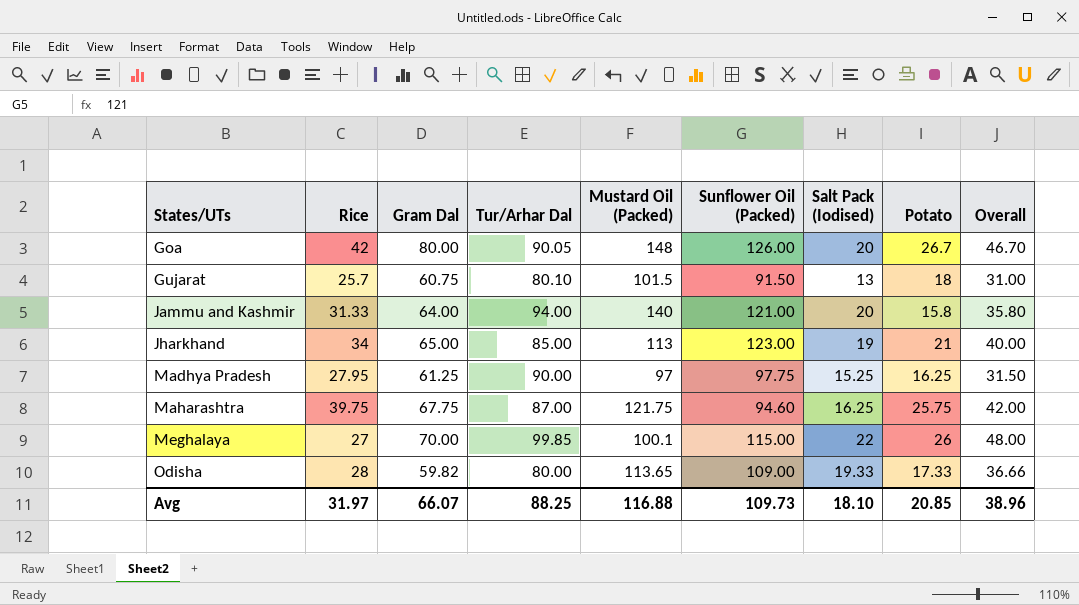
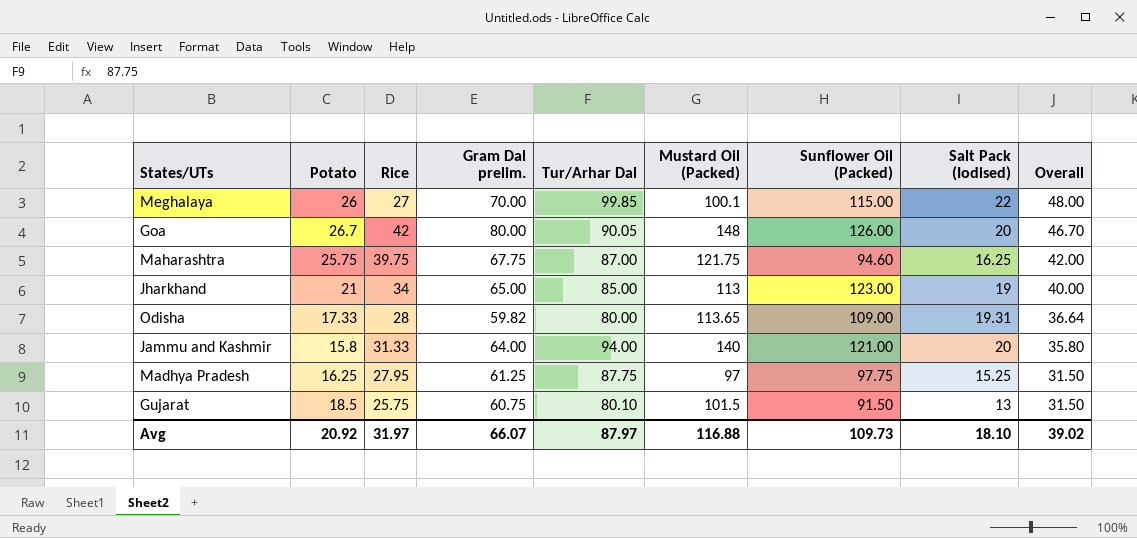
row order: States/UTs ascending -> Overall descending
column Potato | position: 8 -> 2
column name: Gram Dal -> Gram Dal prelim.
Odisha | Salt Pack (Iodised): 19.33 -> 19.31
Odisha | Overall: 36.66 -> 36.64
Madhya Pradesh | Tur/Arhar Dal: 90.00 -> 87.75
Gujarat | Potato: 18 -> 18.5
Gujarat | Rice: 25.7 -> 25.75
Gujarat | Overall: 31.00 -> 31.50
Avg | Potato: 20.85 -> 20.92
Avg | Tur/Arhar Dal: 88.25 -> 87.97
Avg | Overall: 38.96 -> 39.02

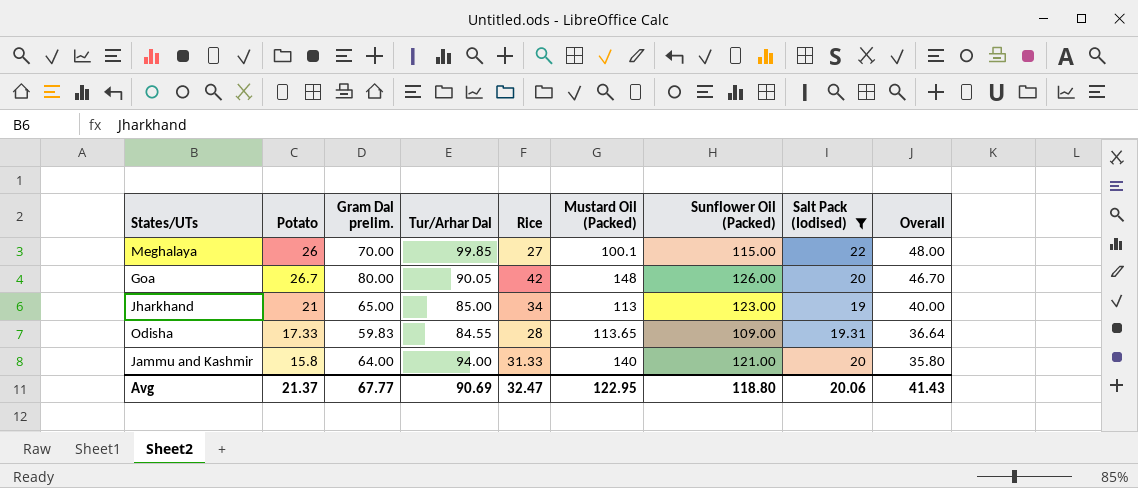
filter: none -> Salt Pack (Iodised) >= 19
column Rice | position: 3 -> 5
Odisha | Gram Dal prelim.: 59.82 -> 59.83
Odisha | Tur/Arhar Dal: 80.00 -> 84.55
Avg | Potato: 20.92 -> 21.37
Avg | Gram Dal prelim.: 66.07 -> 67.77
Avg | Tur/Arhar Dal: 87.97 -> 90.69
Avg | Rice: 31.97 -> 32.47
Avg | Mustard Oil (Packed): 116.88 -> 122.95
Avg | Sunflower Oil (Packed): 109.73 -> 118.80
Avg | Salt Pack (Iodised): 18.10 -> 20.06
Avg | Overall: 39.02 -> 41.43

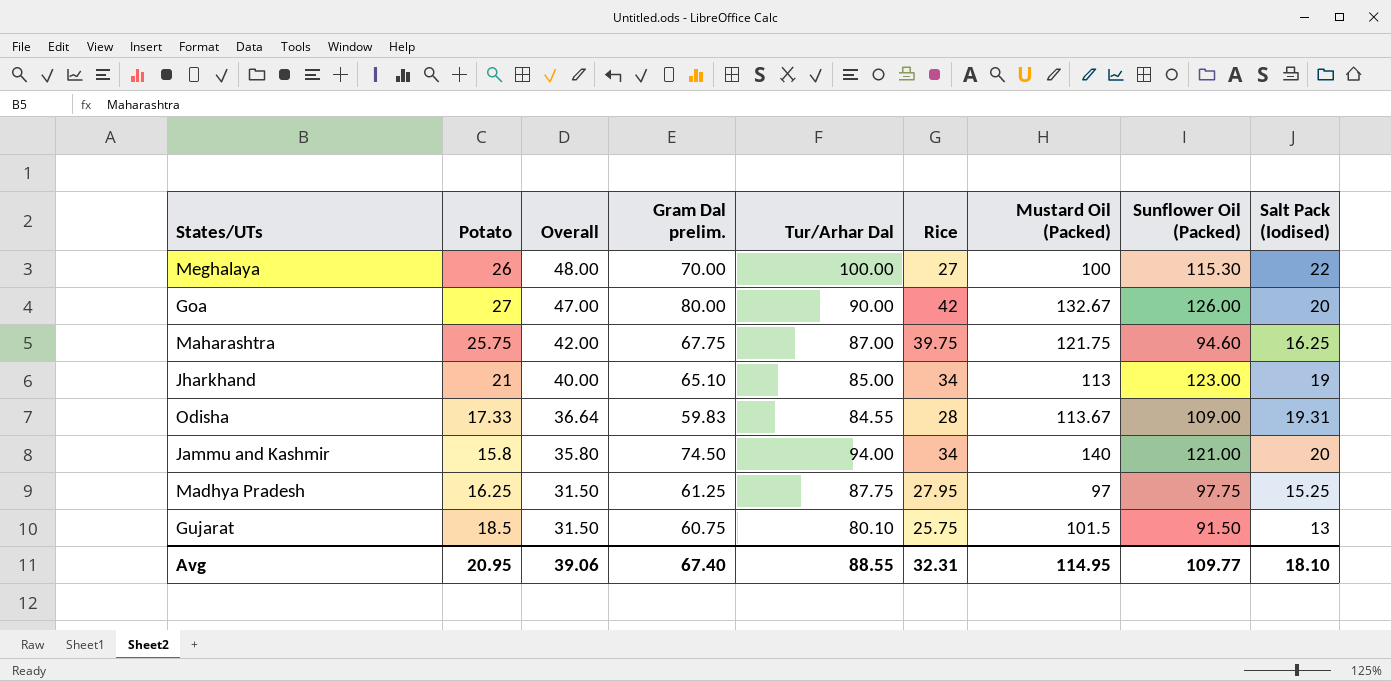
filter: Salt Pack (Iodised) >= 19 -> none
column Overall | position: 9 -> 3
Meghalaya | Tur/Arhar Dal: 99.85 -> 100.00
Meghalaya | Mustard Oil (Packed): 100.1 -> 100
Meghalaya | Sunflower Oil (Packed): 115.00 -> 115.30
Goa | Potato: 26.7 -> 27
Goa | Overall: 46.70 -> 47.00
Goa | Tur/Arhar Dal: 90.05 -> 90.00
Goa | Mustard Oil (Packed): 148 -> 132.67
Jharkhand | Gram Dal prelim.: 65.00 -> 65.10
Odisha | Mustard Oil (Packed): 113.65 -> 113.67
Jammu and Kashmir | Gram Dal prelim.: 64.00 -> 74.50
Jammu and Kashmir | Rice: 31.33 -> 34
Avg | Potato: 21.37 -> 20.95
Avg | Overall: 41.43 -> 39.06
Avg | Gram Dal prelim.: 67.77 -> 67.40
Avg | Tur/Arhar Dal: 90.69 -> 88.55
Avg | Rice: 32.47 -> 32.31
Avg | Mustard Oil (Packed): 122.95 -> 114.95
Avg | Sunflower Oil (Packed): 118.80 -> 109.77
Avg | Salt Pack (Iodised): 20.06 -> 18.10

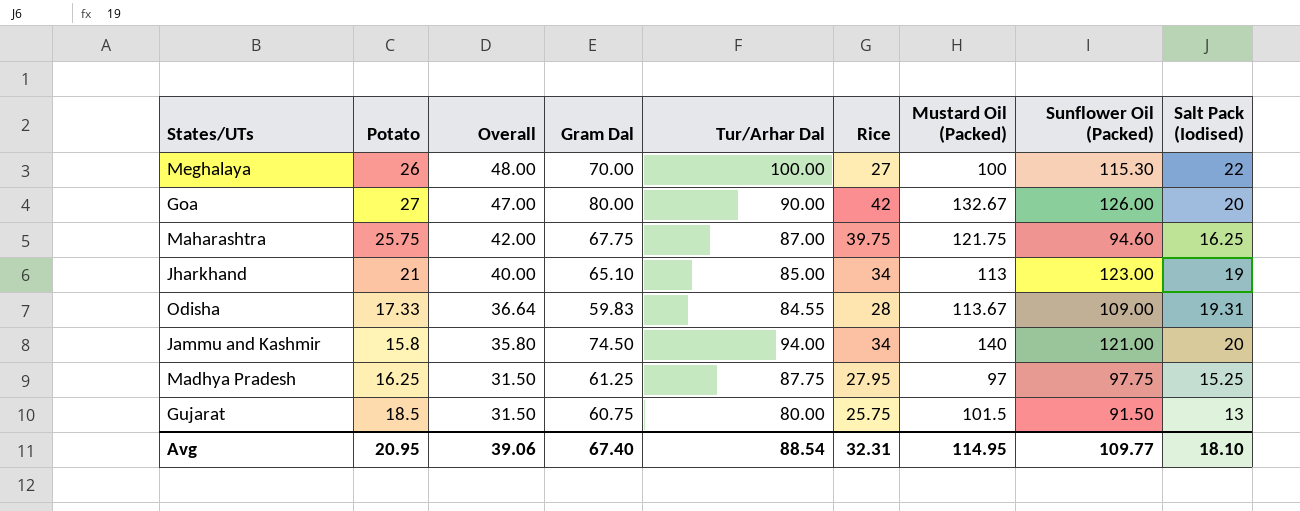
column name: Gram Dal prelim. -> Gram Dal
Gujarat | Tur/Arhar Dal: 80.10 -> 80.00
Avg | Tur/Arhar Dal: 88.55 -> 88.54

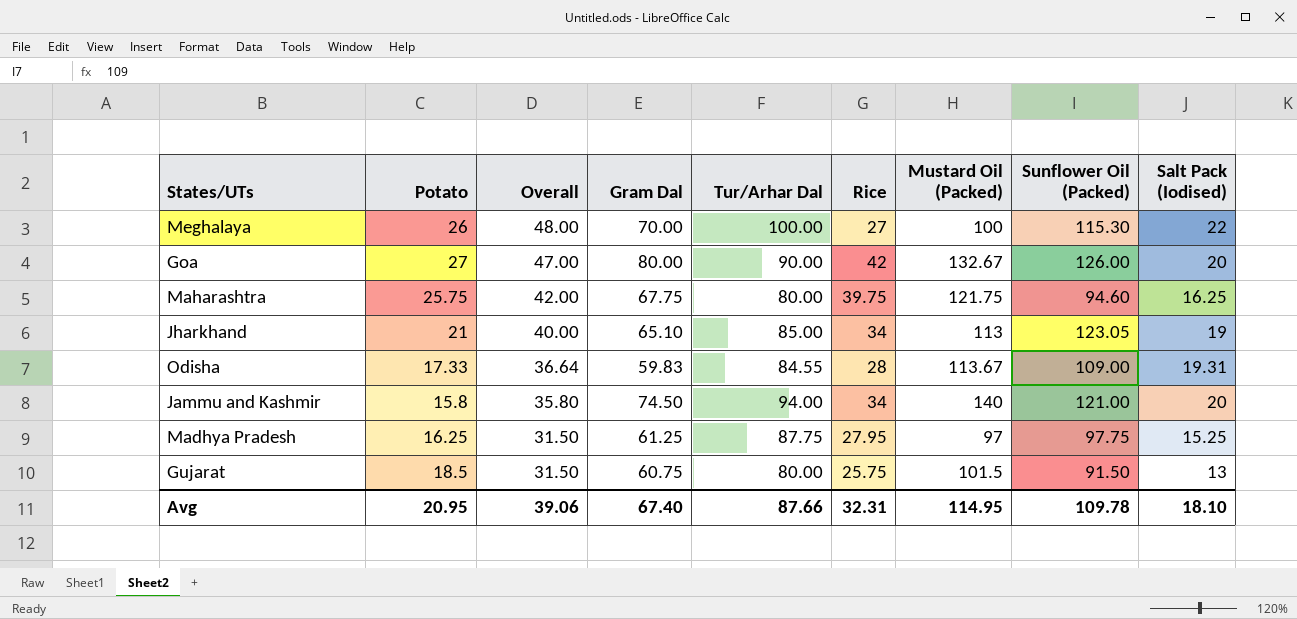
Maharashtra | Tur/Arhar Dal: 87.00 -> 80.00
Jharkhand | Sunflower Oil (Packed): 123.00 -> 123.05
Avg | Tur/Arhar Dal: 88.54 -> 87.66
Avg | Sunflower Oil (Packed): 109.77 -> 109.78

